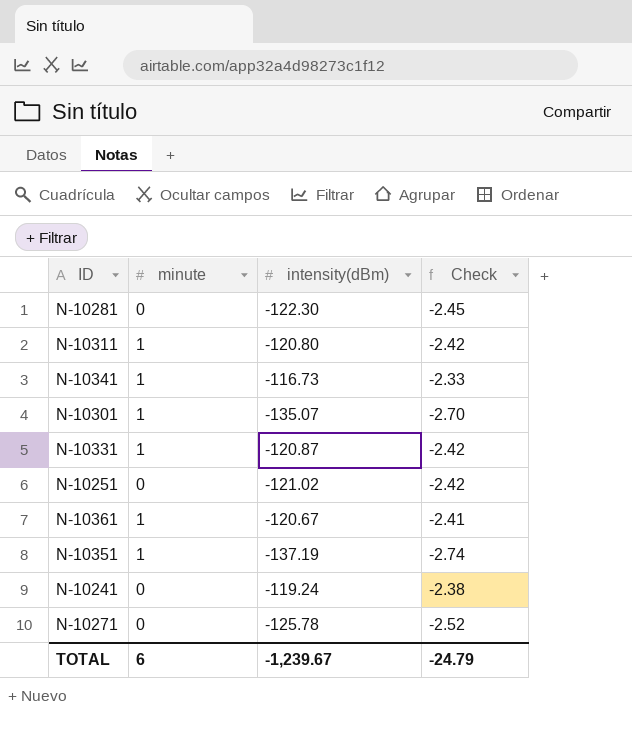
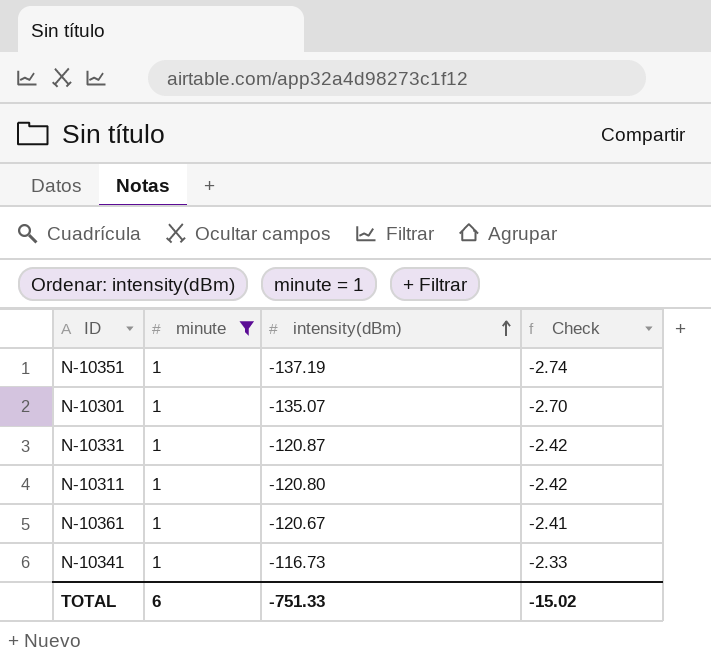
filter: none -> minute = 1
row order: none -> intensity(dBm) ascending
TOTAL | intensity(dBm): -1,239.67 -> -751.33
TOTAL | Check: -24.79 -> -15.02

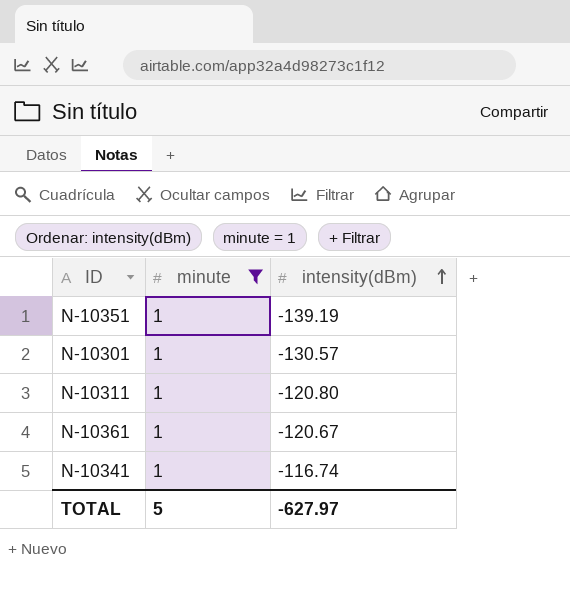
column Check | formula: [intensity(dBm)] * 0.02 -> none
row N-10331: 1 | -120.87 | -2.42 -> none
N-10351 | intensity(dBm): -137.19 -> -139.19
N-10301 | intensity(dBm): -135.07 -> -130.57
N-10341 | intensity(dBm): -116.73 -> -116.74
TOTAL | minute: 6 -> 5
TOTAL | intensity(dBm): -751.33 -> -627.97

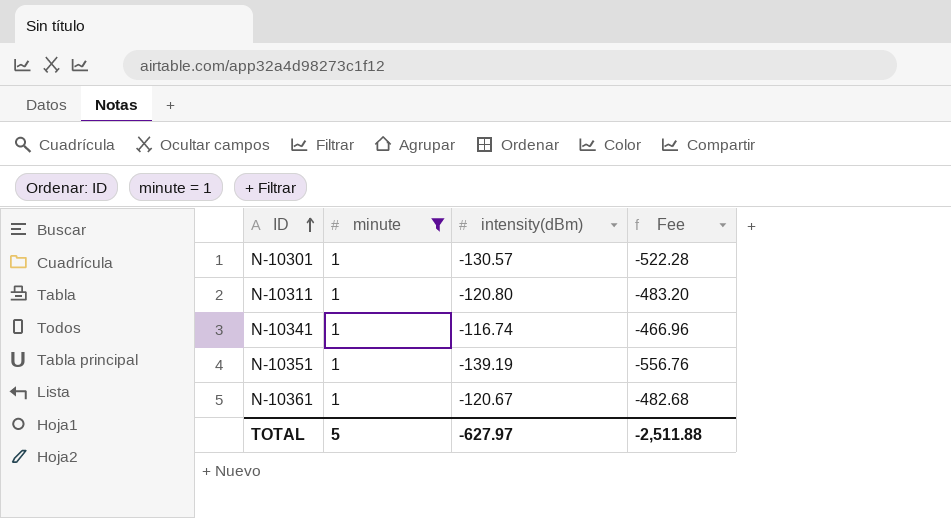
row order: intensity(dBm) ascending -> ID ascending
column Fee | formula: none -> [intensity(dBm)] * 4

